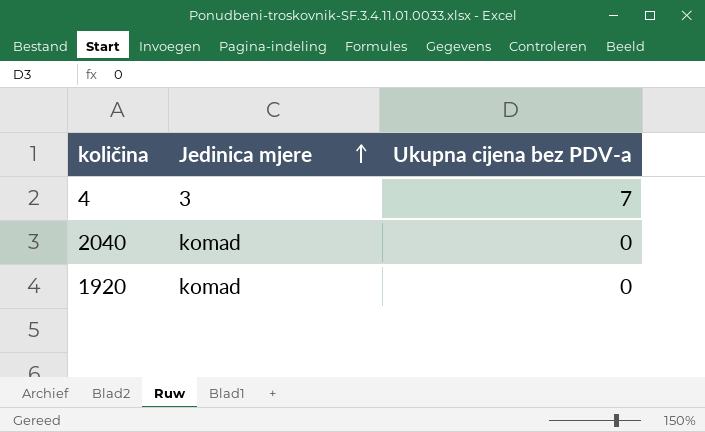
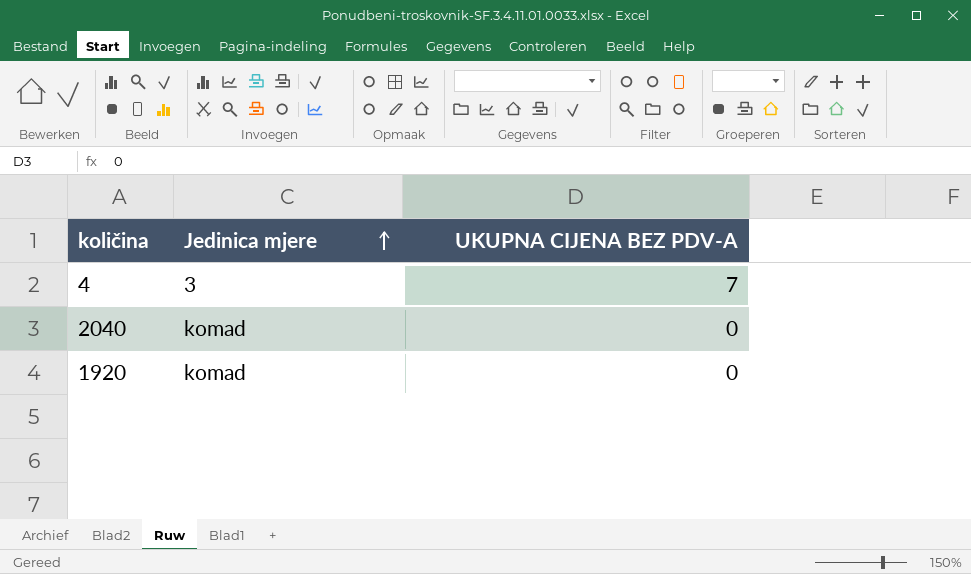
column name: Ukupna cijena bez PDV-a -> UKUPNA CIJENA BEZ PDV-A

